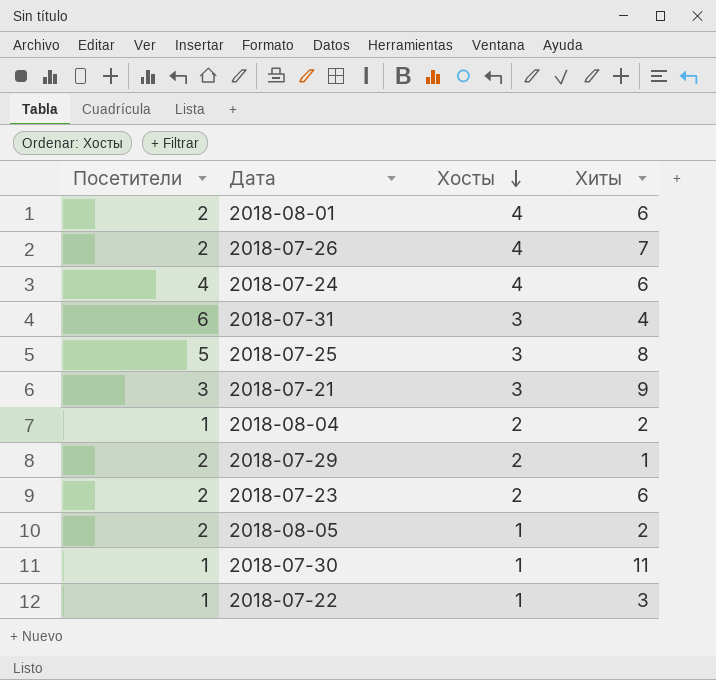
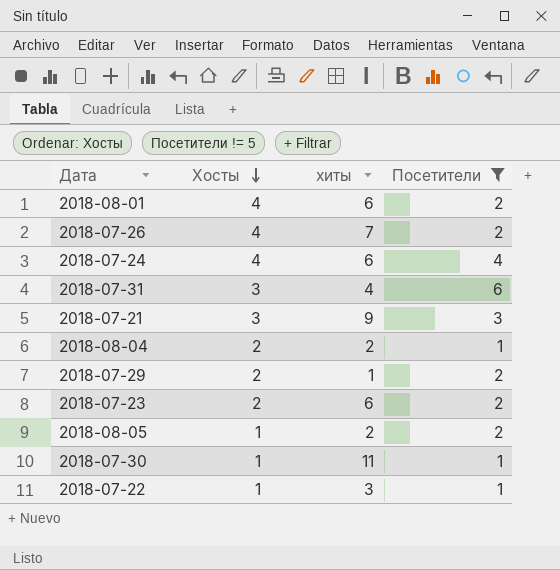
filter: none -> Посетители != 5
column name: Хиты -> хиты
column Посетители | position: 1 -> 4

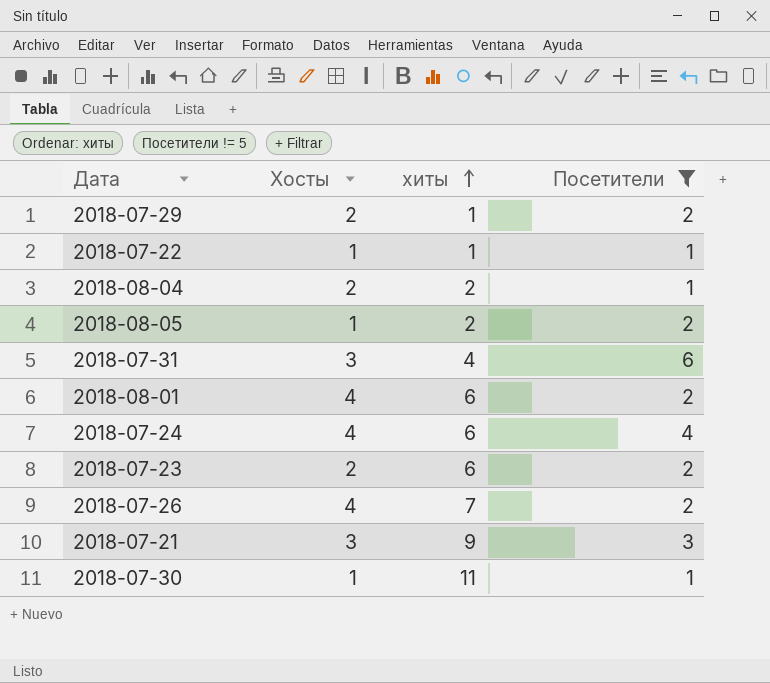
row order: Хосты descending -> хиты ascending
2018-07-22 | хиты: 3 -> 1

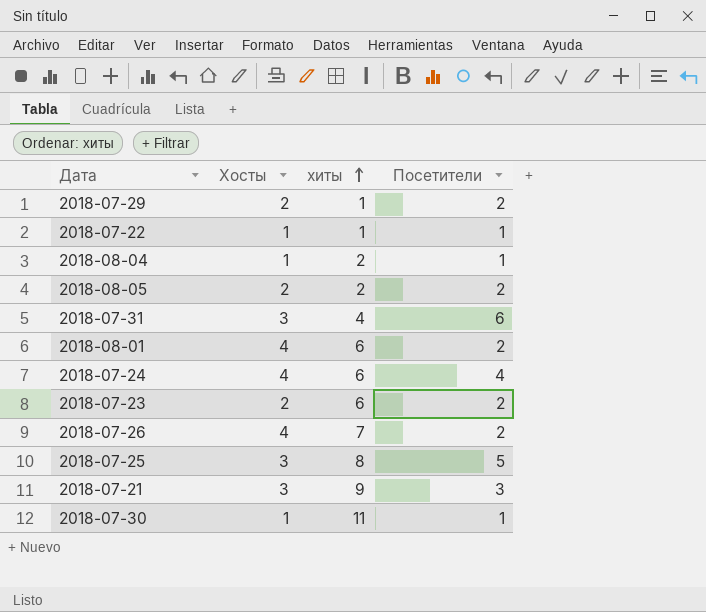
filter: Посетители != 5 -> none
2018-08-04 | Хосты: 2 -> 1
2018-08-05 | Хосты: 1 -> 2

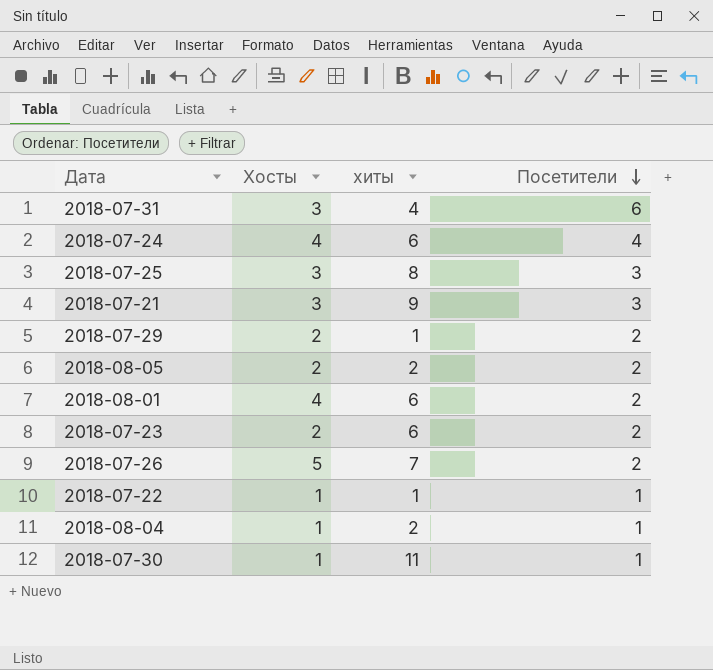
row order: хиты ascending -> Посетители descending
2018-07-25 | Посетители: 5 -> 3
2018-07-26 | Хосты: 4 -> 5

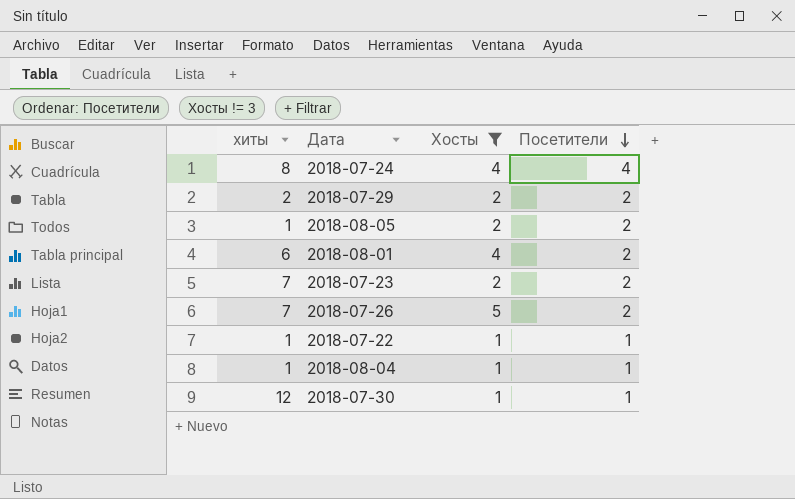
filter: none -> Хосты != 3
column хиты | position: 3 -> 1
2018-07-24 | хиты: 6 -> 8
2018-07-29 | хиты: 1 -> 2
2018-08-05 | хиты: 2 -> 1
2018-07-23 | хиты: 6 -> 7
2018-08-04 | хиты: 2 -> 1
2018-07-30 | хиты: 11 -> 12

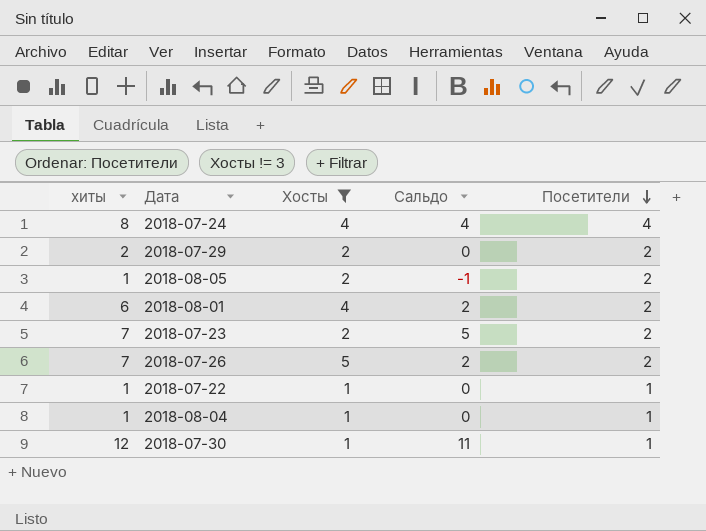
column Сальдо | formula: none -> [хиты] - [Хосты]

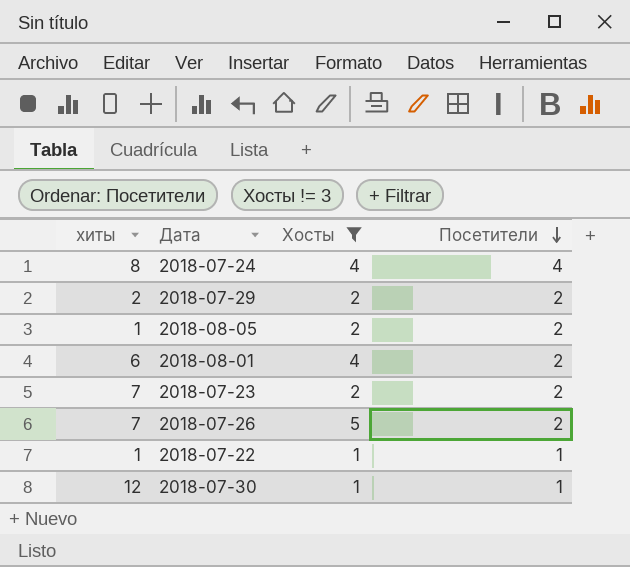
column Сальдо | formula: [хиты] - [Хосты] -> none
row 2018-08-04: 1 | 1 | 0 | 1 -> none

